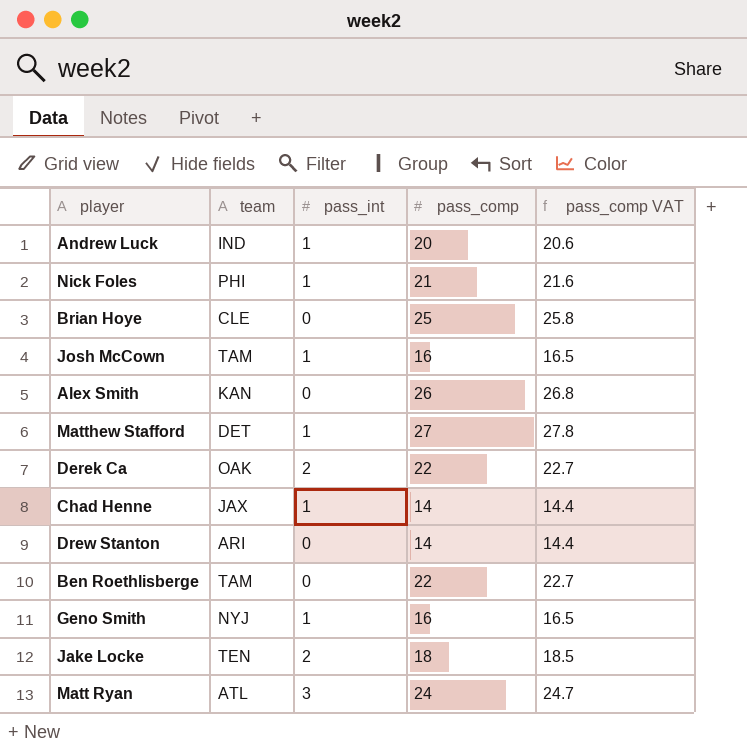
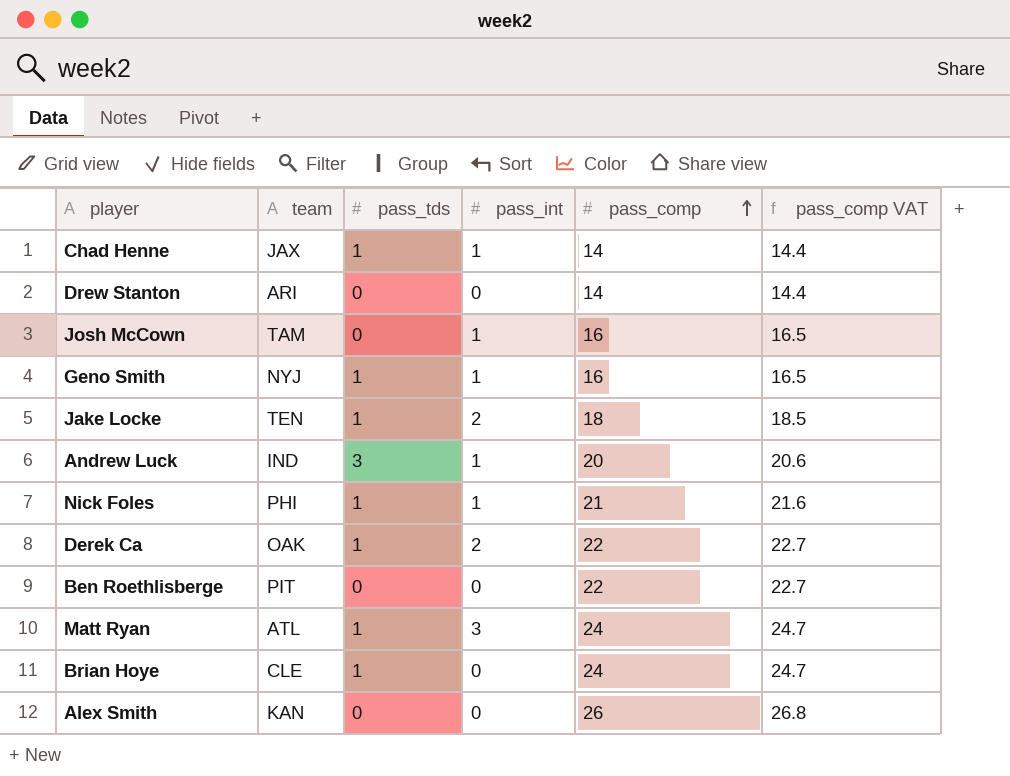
row order: none -> pass_comp ascending
column pass_tds | position: none -> 3
row Matthew Stafford: DET | 1 | 27 | 27.8 -> none
Ben Roethlisberge | team: TAM -> PIT
Brian Hoye | pass_comp: 25 -> 24
Brian Hoye | pass_comp VAT: 25.8 -> 24.7

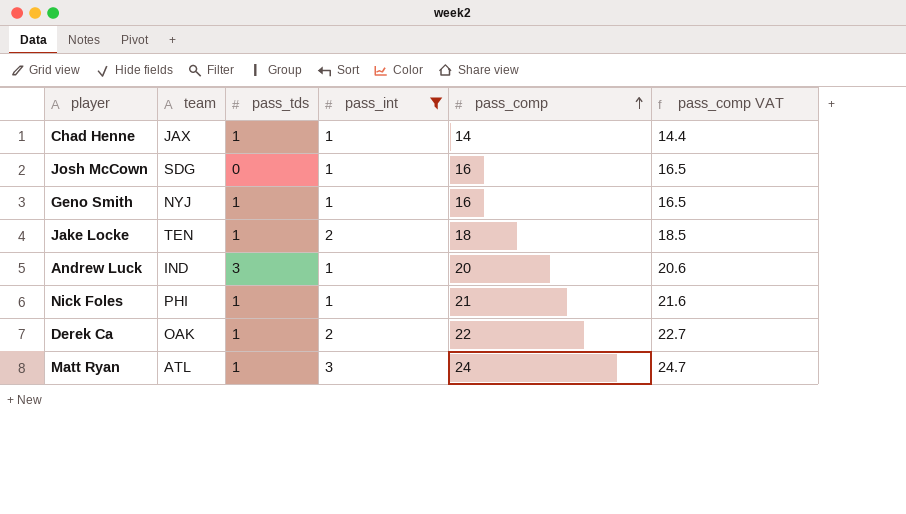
filter: none -> pass_int != 0
Josh McCown | team: TAM -> SDG

